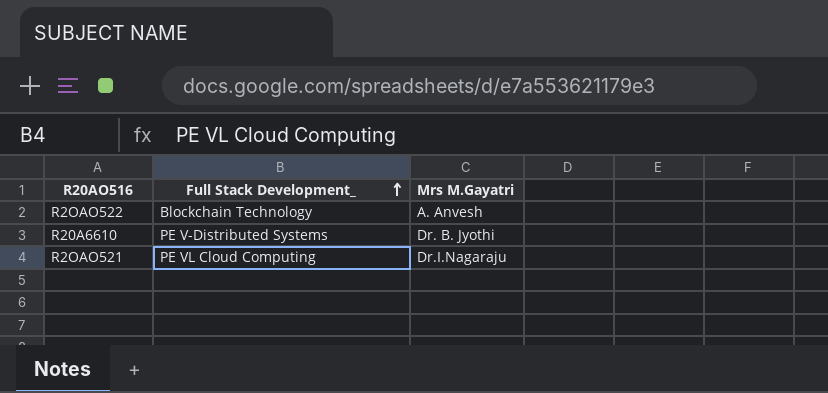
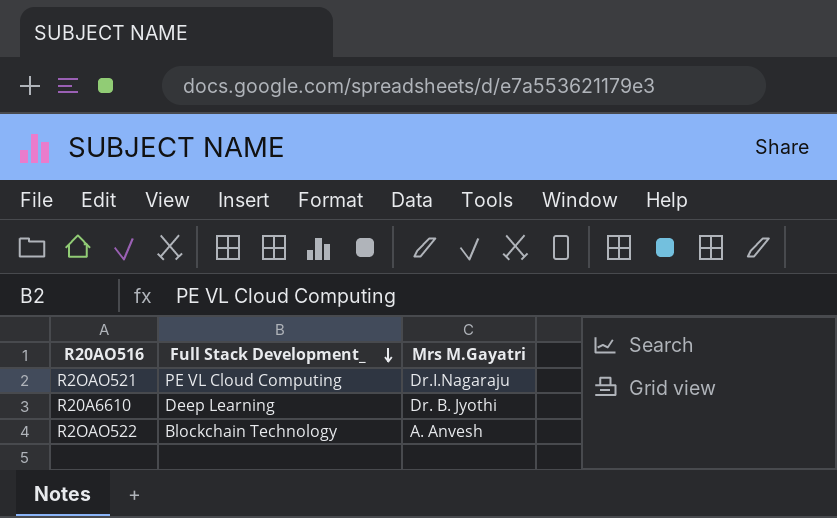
row order: Full Stack Development_ ascending -> Full Stack Development_ descending
R20A6610 | Full Stack Development_: PE V-Distributed Systems -> Deep Learning

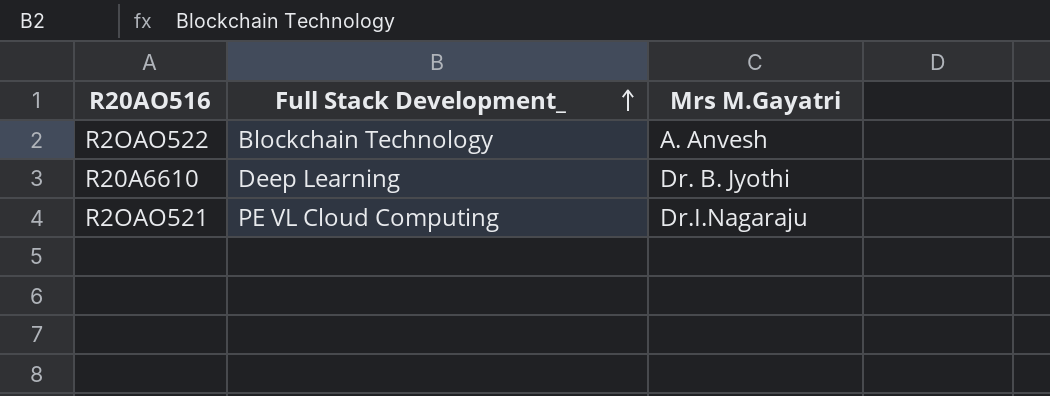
row order: Full Stack Development_ descending -> Full Stack Development_ ascending

